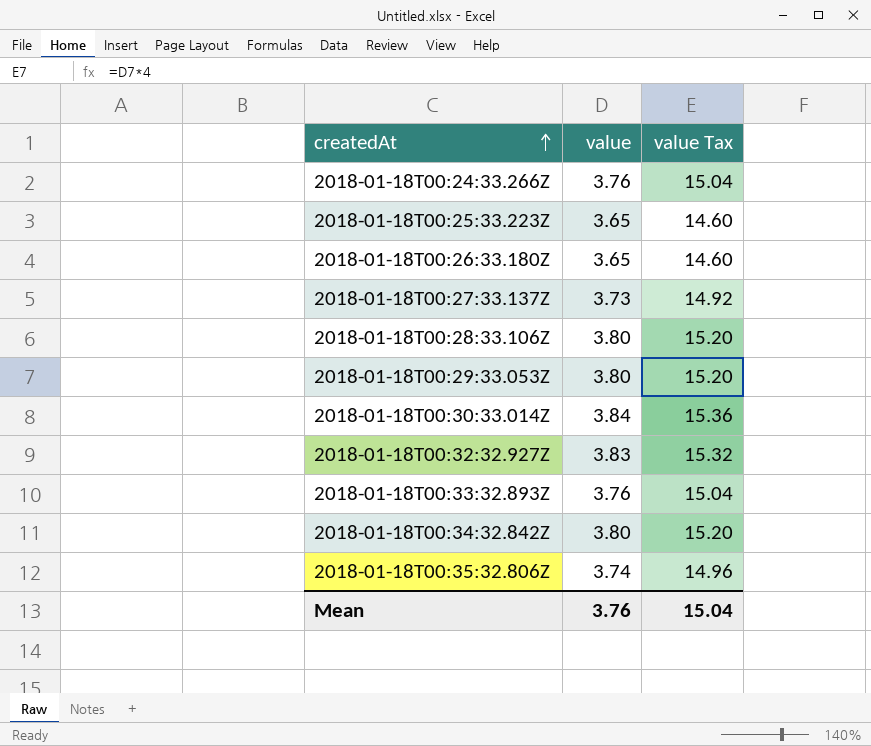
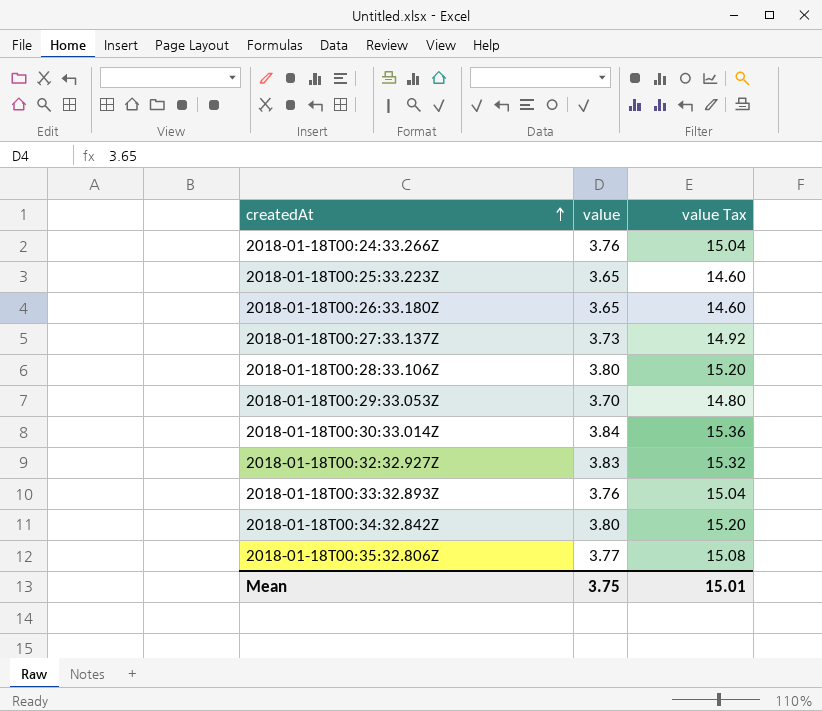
2018-01-18T00:29:33.053Z | value: 3.80 -> 3.70
2018-01-18T00:29:33.053Z | value Tax: 15.20 -> 14.80
2018-01-18T00:35:32.806Z | value: 3.74 -> 3.77
2018-01-18T00:35:32.806Z | value Tax: 14.96 -> 15.08
Mean | value: 3.76 -> 3.75
Mean | value Tax: 15.04 -> 15.01

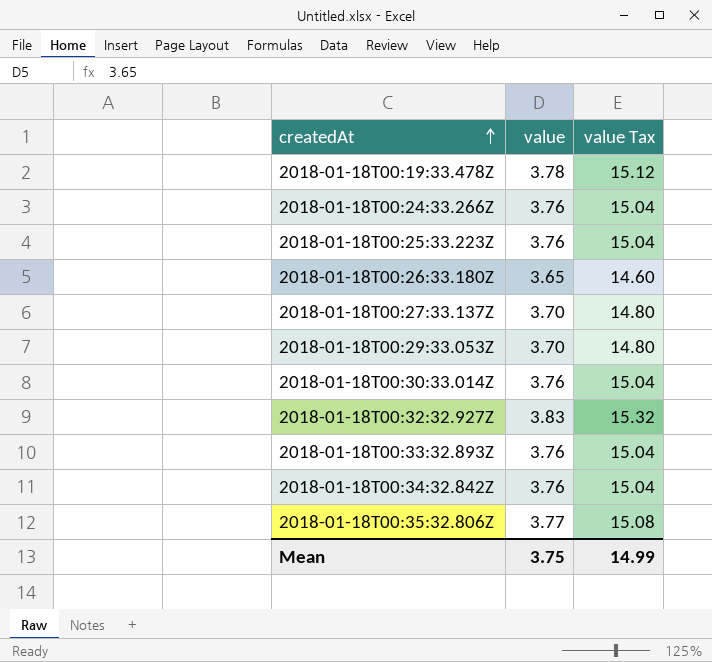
row 2018-01-18T00:28:33.106Z: 3.80 | 15.20 -> none
row 2018-01-18T00:19:33.478Z: none -> 3.78 | 15.12
2018-01-18T00:25:33.223Z | value: 3.65 -> 3.76
2018-01-18T00:25:33.223Z | value Tax: 14.60 -> 15.04
2018-01-18T00:27:33.137Z | value: 3.73 -> 3.70
2018-01-18T00:27:33.137Z | value Tax: 14.92 -> 14.80
2018-01-18T00:30:33.014Z | value: 3.84 -> 3.76
2018-01-18T00:30:33.014Z | value Tax: 15.36 -> 15.04
2018-01-18T00:34:32.842Z | value: 3.80 -> 3.76
2018-01-18T00:34:32.842Z | value Tax: 15.20 -> 15.04
Mean | value Tax: 15.01 -> 14.99

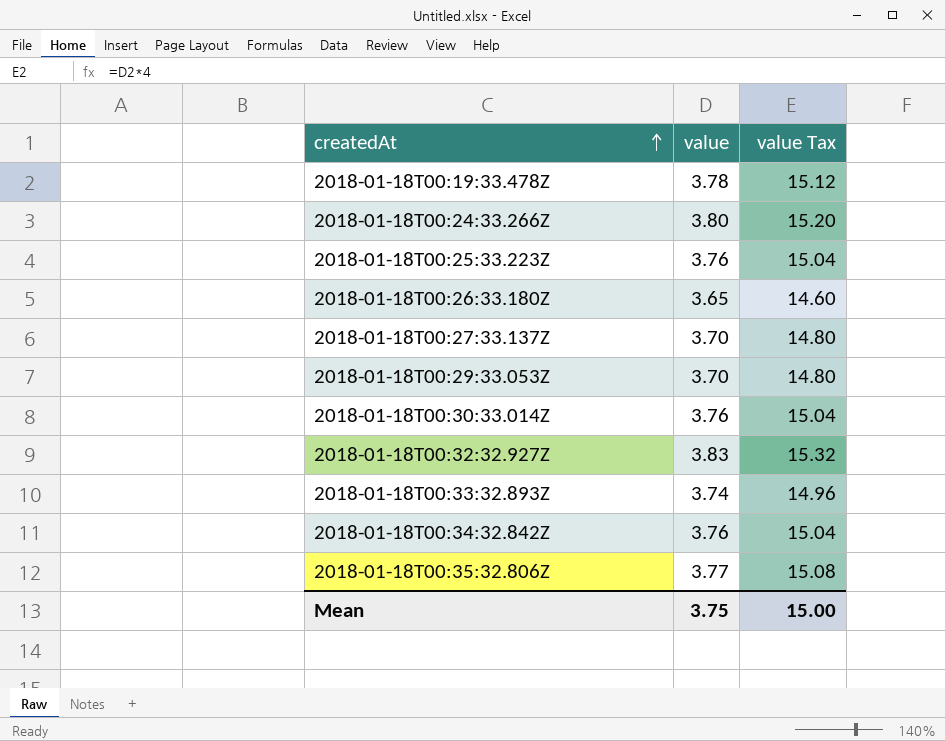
2018-01-18T00:24:33.266Z | value: 3.76 -> 3.80
2018-01-18T00:24:33.266Z | value Tax: 15.04 -> 15.20
2018-01-18T00:33:32.893Z | value: 3.76 -> 3.74
2018-01-18T00:33:32.893Z | value Tax: 15.04 -> 14.96
Mean | value Tax: 14.99 -> 15.00

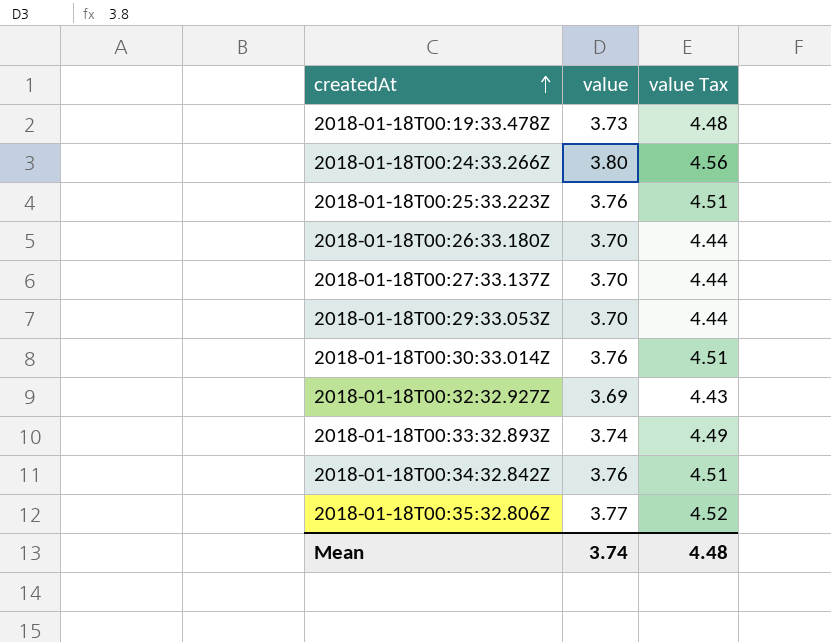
column value Tax | formula: [value] * 4 -> [value] * 1.2
2018-01-18T00:19:33.478Z | value: 3.78 -> 3.73
2018-01-18T00:26:33.180Z | value: 3.65 -> 3.70
2018-01-18T00:32:32.927Z | value: 3.83 -> 3.69
Mean | value: 3.75 -> 3.74
Mean | value Tax: 15.00 -> 4.48

